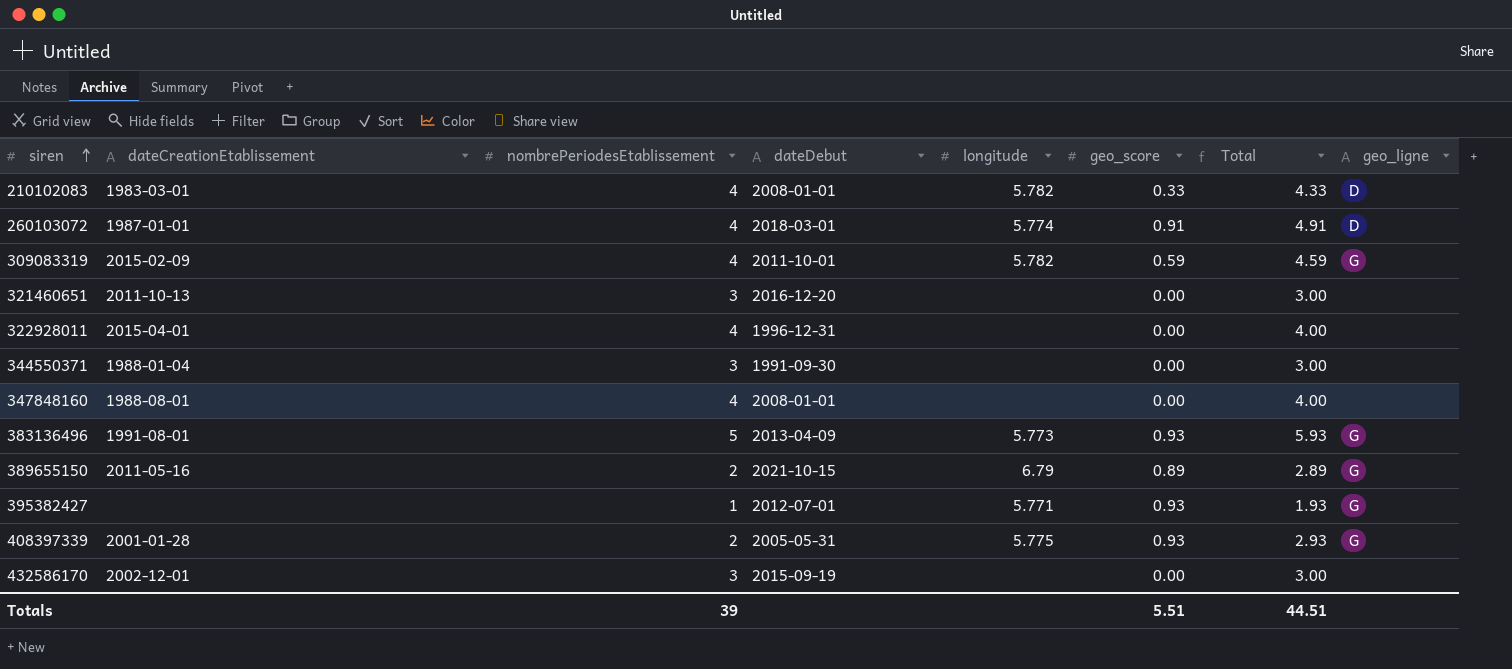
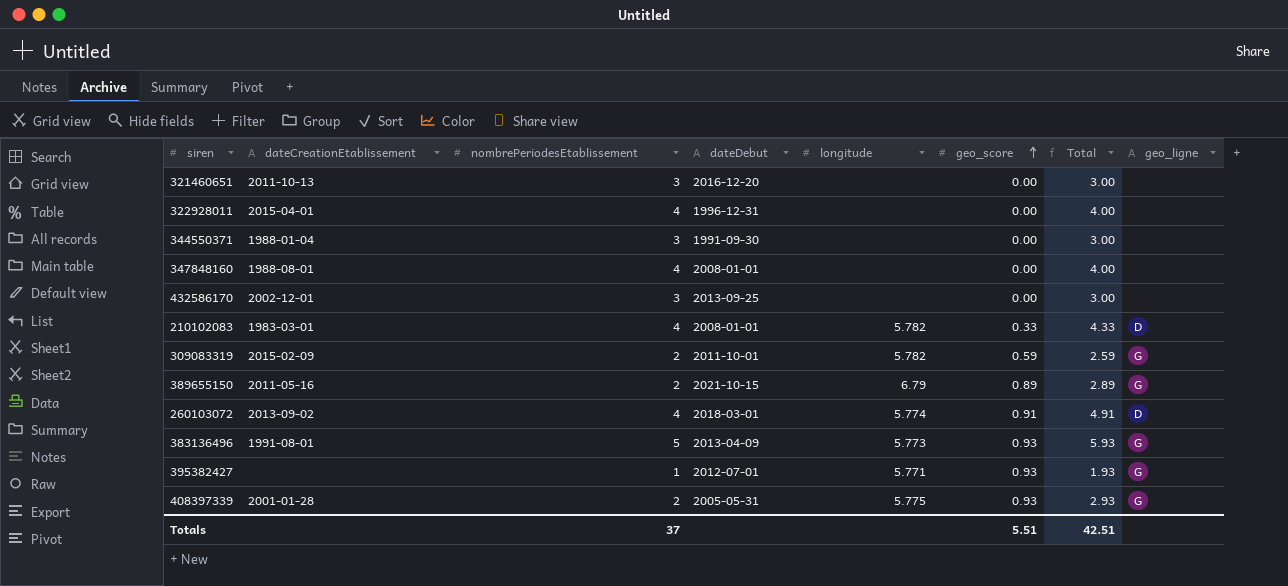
row order: siren ascending -> geo_score ascending
432586170 | dateDebut: 2015-09-19 -> 2013-09-25
309083319 | nombrePeriodesEtablissement: 4 -> 2
309083319 | Total: 4.59 -> 2.59
260103072 | dateCreationEtablissement: 1987-01-01 -> 2013-09-02
Totals | nombrePeriodesEtablissement: 39 -> 37
Totals | Total: 44.51 -> 42.51

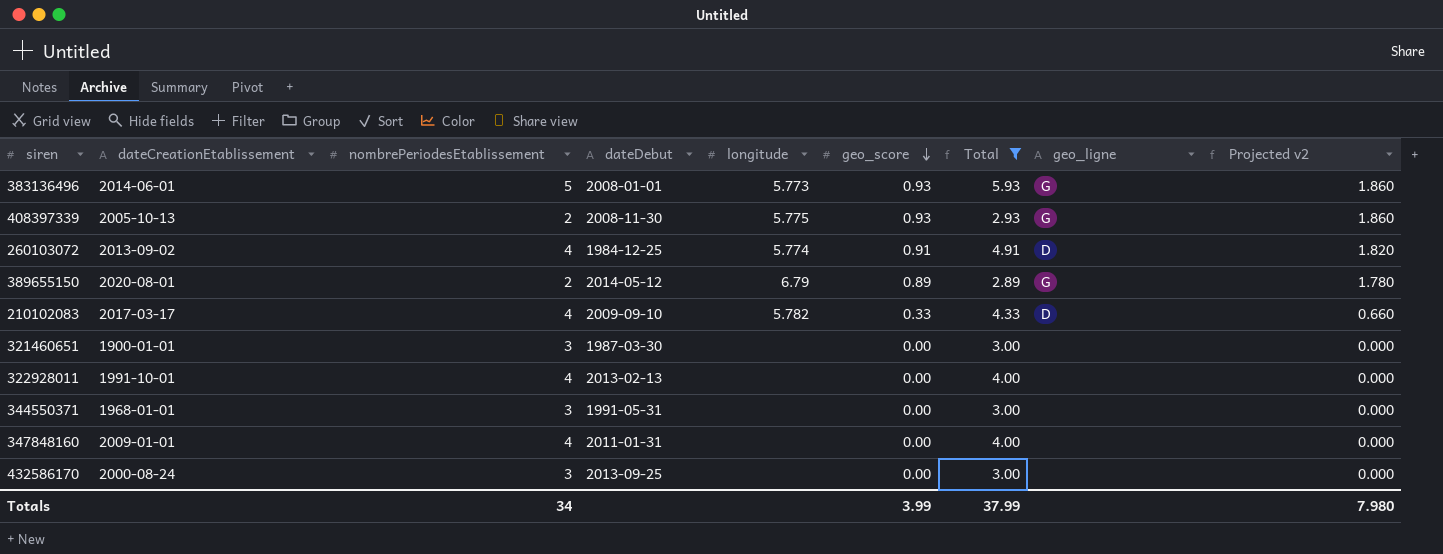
filter: none -> Total >= 2.89
row order: geo_score ascending -> geo_score descending
column Projected v2 | formula: none -> [geo_score] * 2
383136496 | dateCreationEtablissement: 1991-08-01 -> 2014-06-01
383136496 | dateDebut: 2013-04-09 -> 2008-01-01
408397339 | dateCreationEtablissement: 2001-01-28 -> 2005-10-13
408397339 | dateDebut: 2005-05-31 -> 2008-11-30
260103072 | dateDebut: 2018-03-01 -> 1984-12-25
389655150 | dateCreationEtablissement: 2011-05-16 -> 2020-08-01
389655150 | dateDebut: 2021-10-15 -> 2014-05-12
210102083 | dateCreationEtablissement: 1983-03-01 -> 2017-03-17
210102083 | dateDebut: 2008-01-01 -> 2009-09-10
321460651 | dateCreationEtablissement: 2011-10-13 -> 1900-01-01
321460651 | dateDebut: 2016-12-20 -> 1987-03-30
322928011 | dateCreationEtablissement: 2015-04-01 -> 1991-10-01
322928011 | dateDebut: 1996-12-31 -> 2013-02-13
344550371 | dateCreationEtablissement: 1988-01-04 -> 1968-01-01
344550371 | dateDebut: 1991-09-30 -> 1991-05-31
347848160 | dateCreationEtablissement: 1988-08-01 -> 2009-01-01
347848160 | dateDebut: 2008-01-01 -> 2011-01-31
432586170 | dateCreationEtablissement: 2002-12-01 -> 2000-08-24
Totals | nombrePeriodesEtablissement: 37 -> 34
Totals | geo_score: 5.51 -> 3.99
Totals | Total: 42.51 -> 37.99

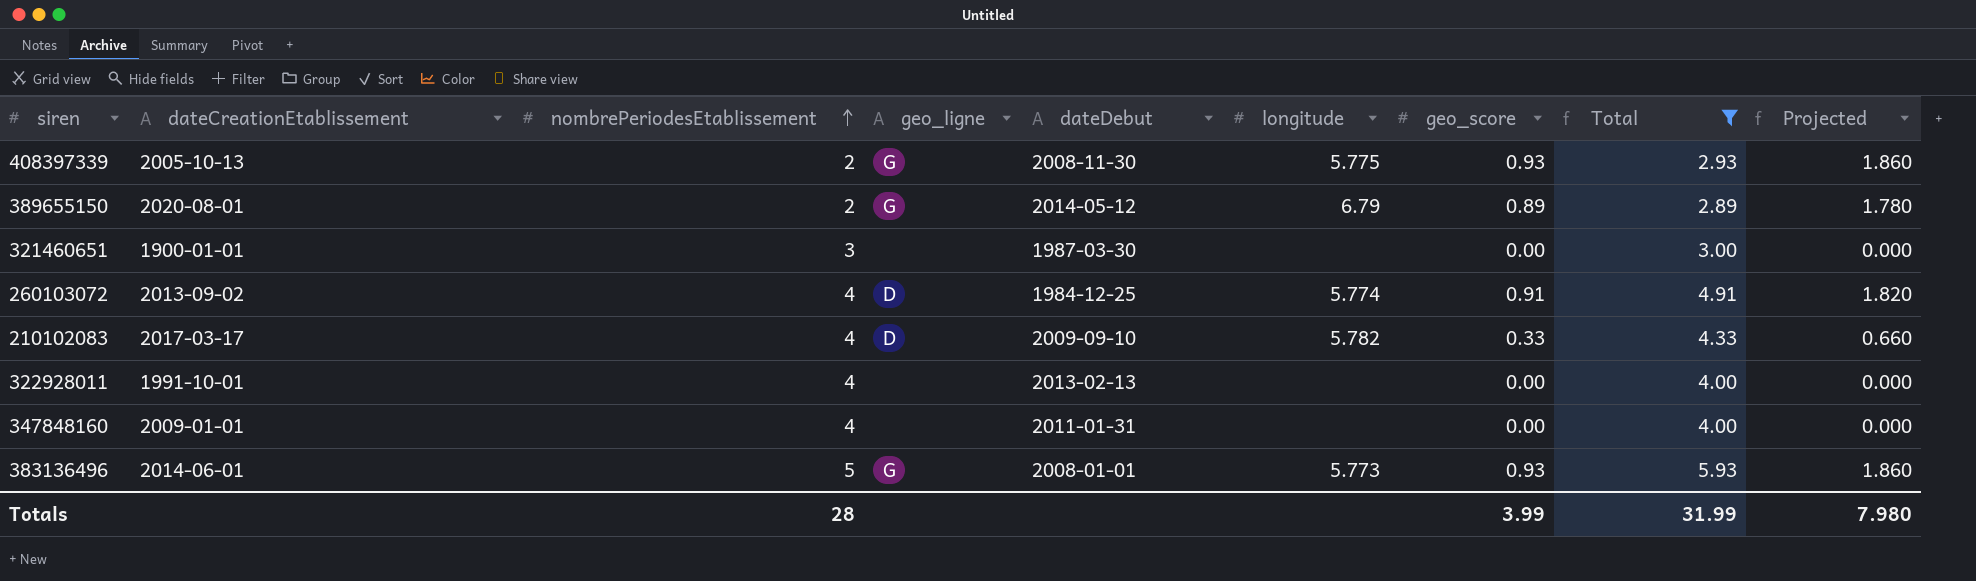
row order: geo_score descending -> nombrePeriodesEtablissement ascending
column geo_ligne | position: 8 -> 4
column name: Projected v2 -> Projected
row 344550371: 1968-01-01 | 3 | 1991-05-31 | none | 0.00 | 3.00 | none | 0.000 -> none
row 432586170: 2000-08-24 | 3 | 2013-09-25 | none | 0.00 | 3.00 | none | 0.000 -> none
Totals | nombrePeriodesEtablissement: 34 -> 28
Totals | Total: 37.99 -> 31.99

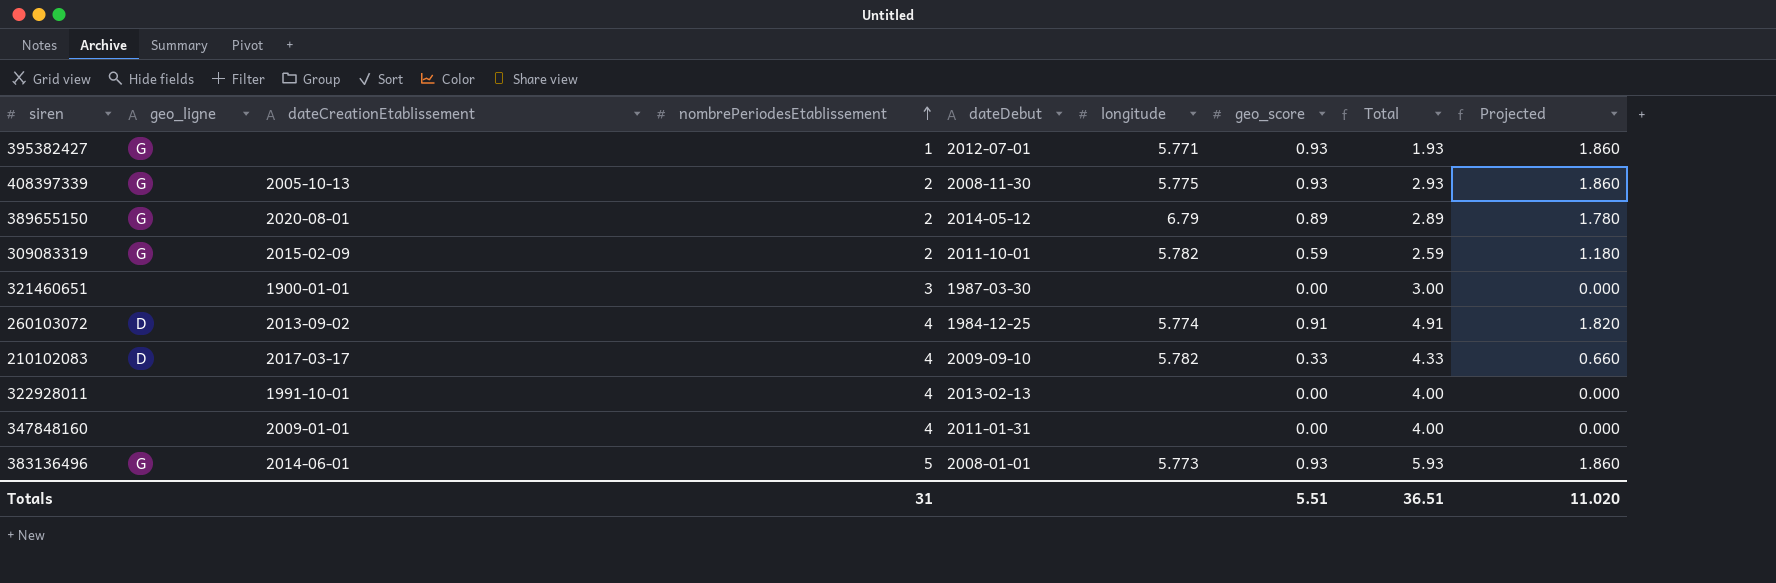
filter: Total >= 2.89 -> none
column geo_ligne | position: 4 -> 2
Totals | nombrePeriodesEtablissement: 28 -> 31
Totals | geo_score: 3.99 -> 5.51
Totals | Total: 31.99 -> 36.51
Totals | Projected: 7.980 -> 11.020

